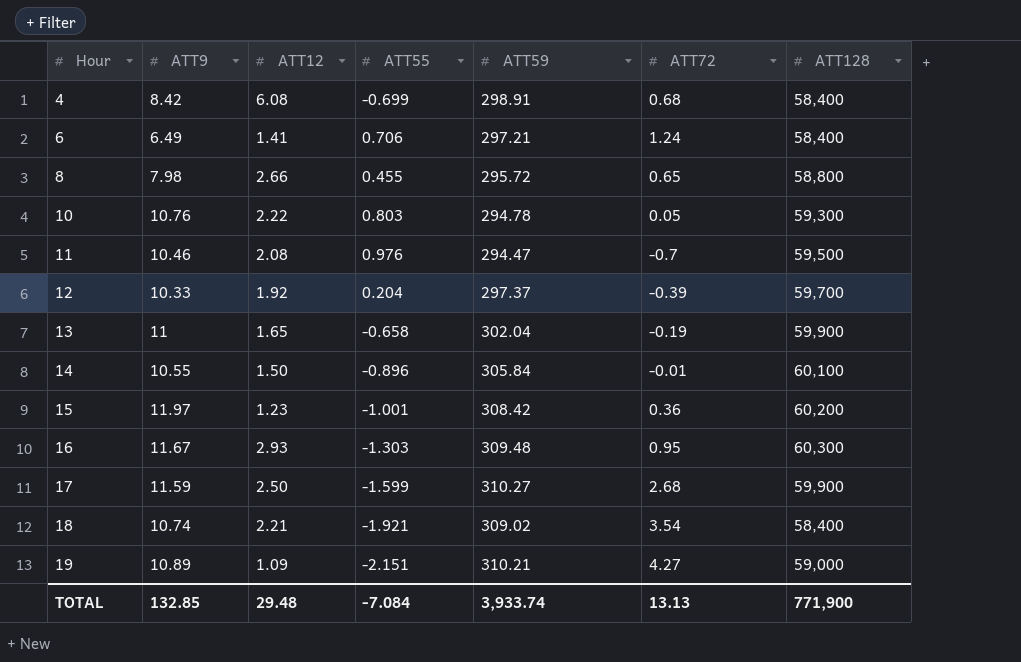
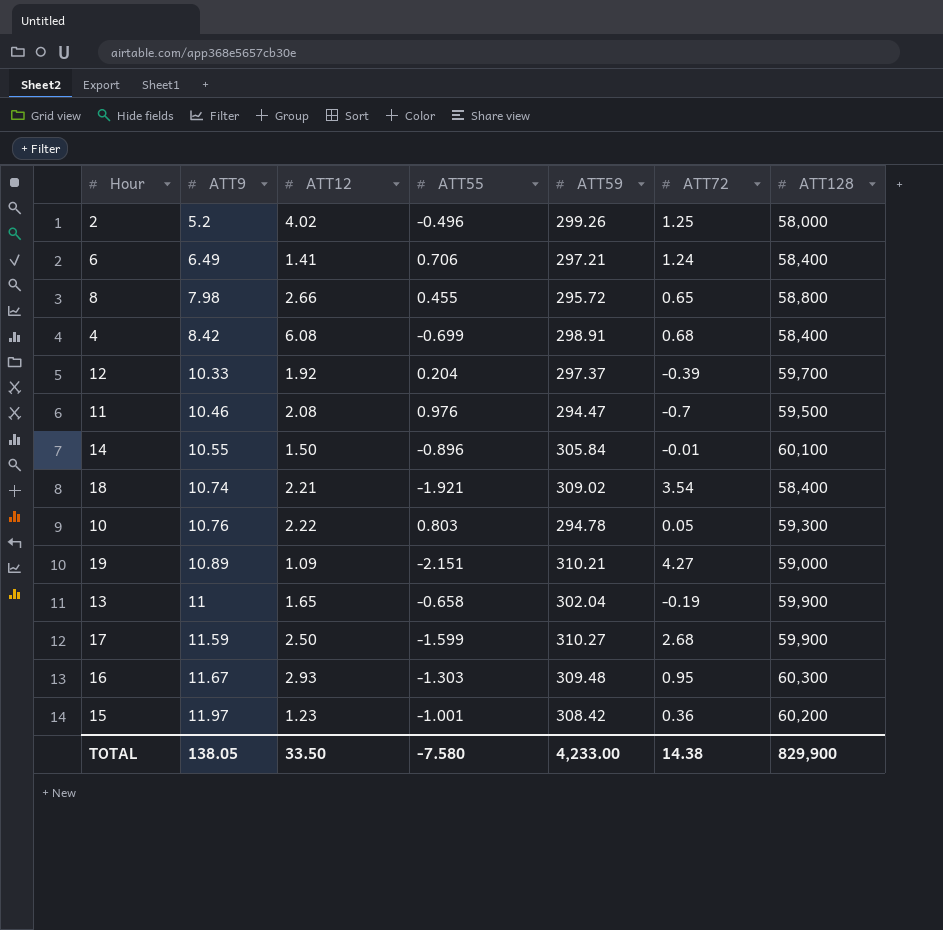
row order: Hour ascending -> ATT9 ascending
row 2: none -> 5.2 | 4.02 | -0.496 | 299.26 | 1.25 | 58,000
TOTAL | ATT9: 132.85 -> 138.05
TOTAL | ATT12: 29.48 -> 33.50
TOTAL | ATT55: -7.084 -> -7.580
TOTAL | ATT59: 3,933.74 -> 4,233.00
TOTAL | ATT72: 13.13 -> 14.38
TOTAL | ATT128: 771,900 -> 829,900

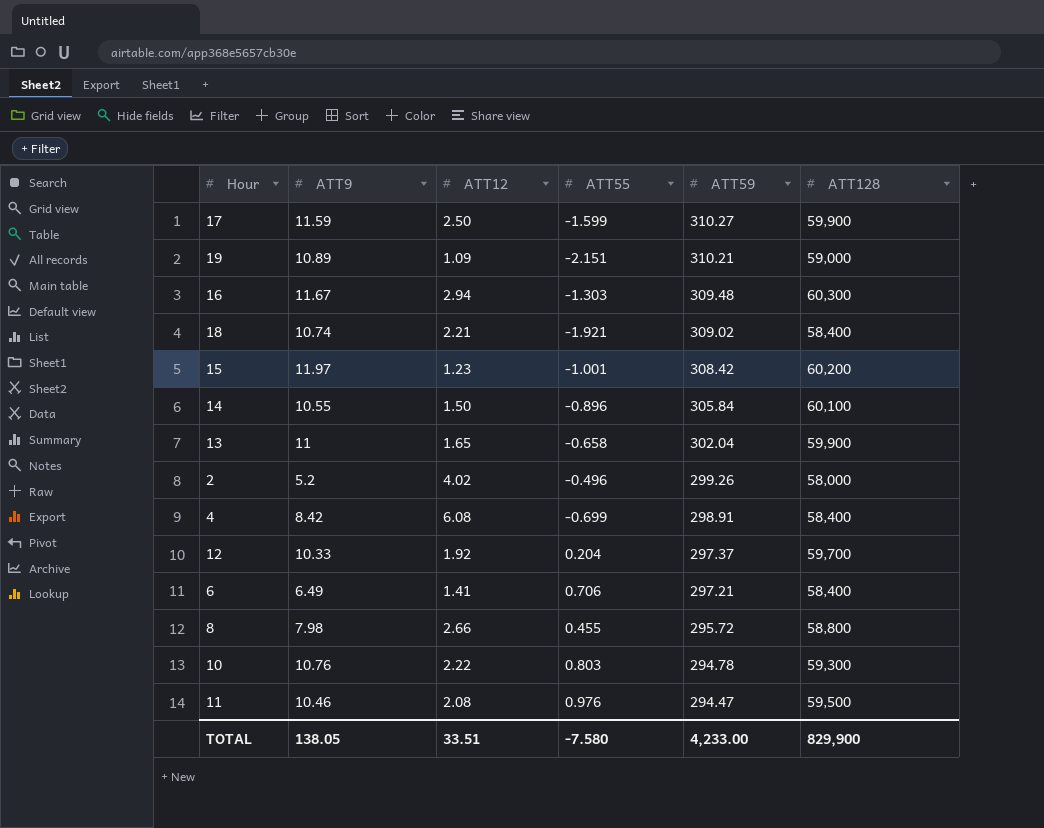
row order: ATT9 ascending -> ATT59 descending
column ATT72 | position: 6 -> none
16 | ATT12: 2.93 -> 2.94
TOTAL | ATT12: 33.50 -> 33.51

